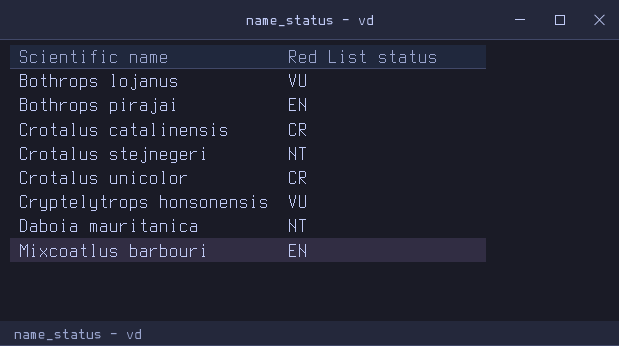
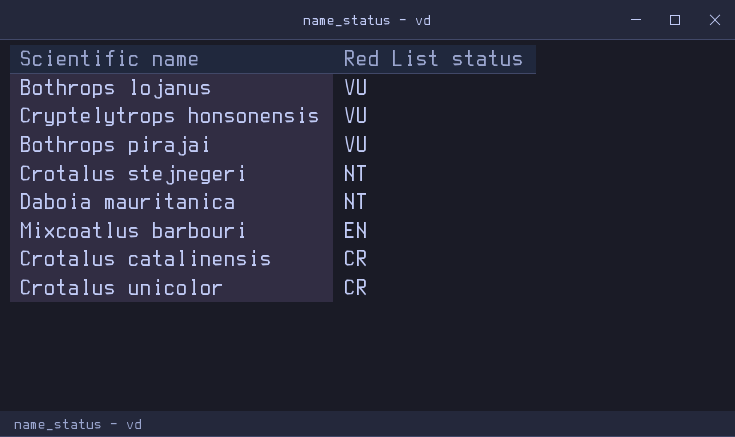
row order: Scientific name ascending -> Red List status descending
Bothrops pirajai | Red List status: EN -> VU

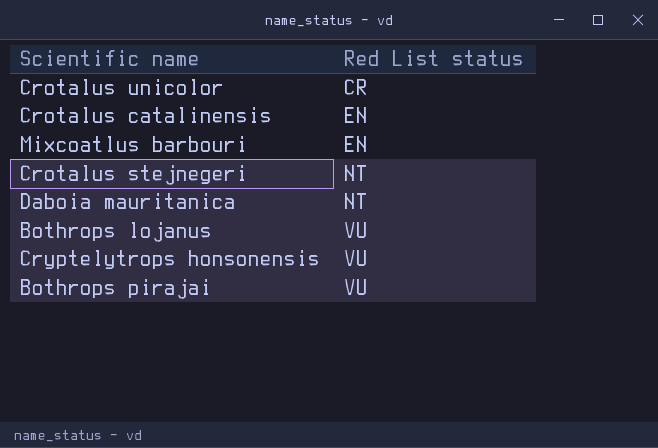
row order: Red List status descending -> Red List status ascending
Crotalus catalinensis | Red List status: CR -> EN

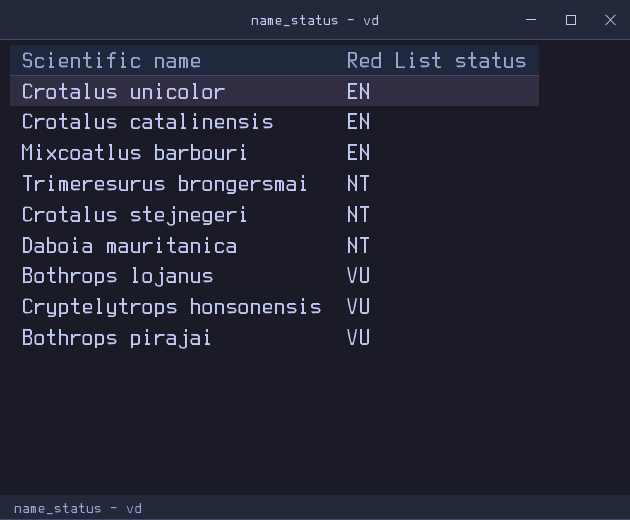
Crotalus unicolor | Red List status: CR -> EN
row Trimeresurus brongersmai: none -> NT

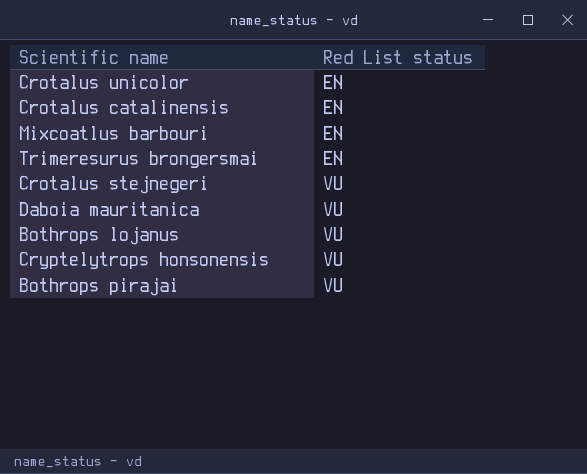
Trimeresurus brongersmai | Red List status: NT -> EN
Crotalus stejnegeri | Red List status: NT -> VU
Daboia mauritanica | Red List status: NT -> VU

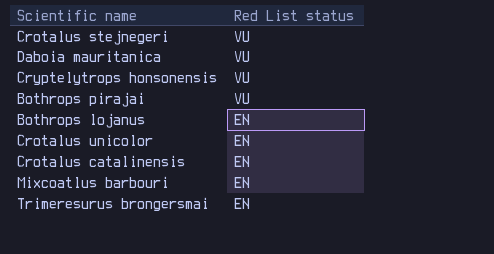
row order: Red List status ascending -> Red List status descending
Bothrops lojanus | Red List status: VU -> EN

